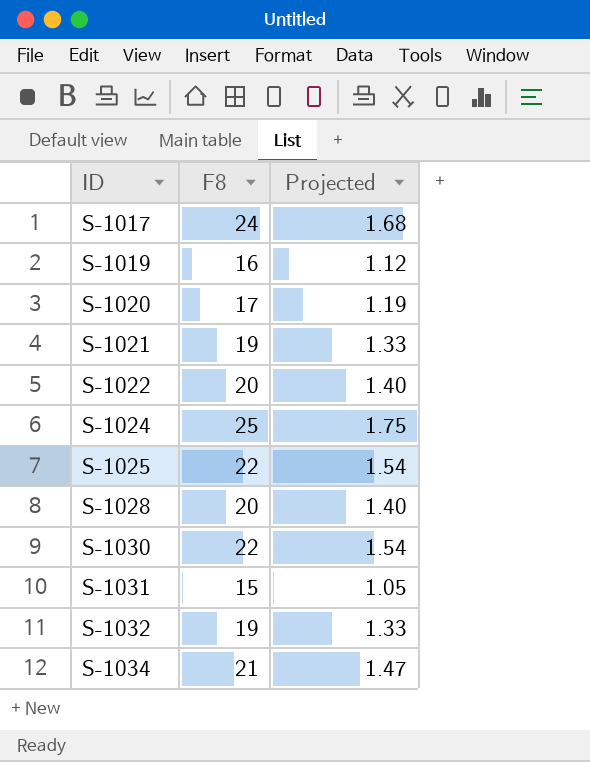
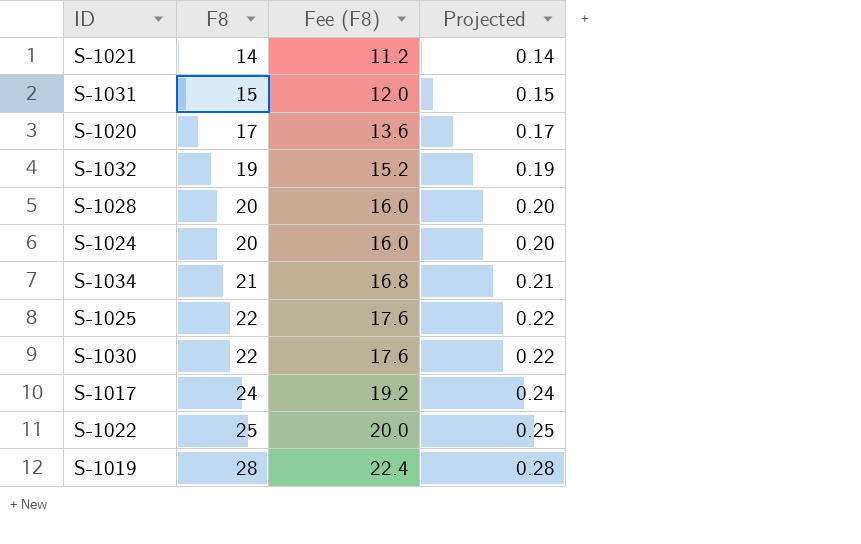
row order: ID ascending -> F8 ascending
column Fee (F8) | formula: none -> [F8] * 0.8
column Projected | formula: [F8] * 0.07 -> [F8] * 0.01
S-1021 | F8: 19 -> 14
S-1024 | F8: 25 -> 20
S-1022 | F8: 20 -> 25
S-1019 | F8: 16 -> 28

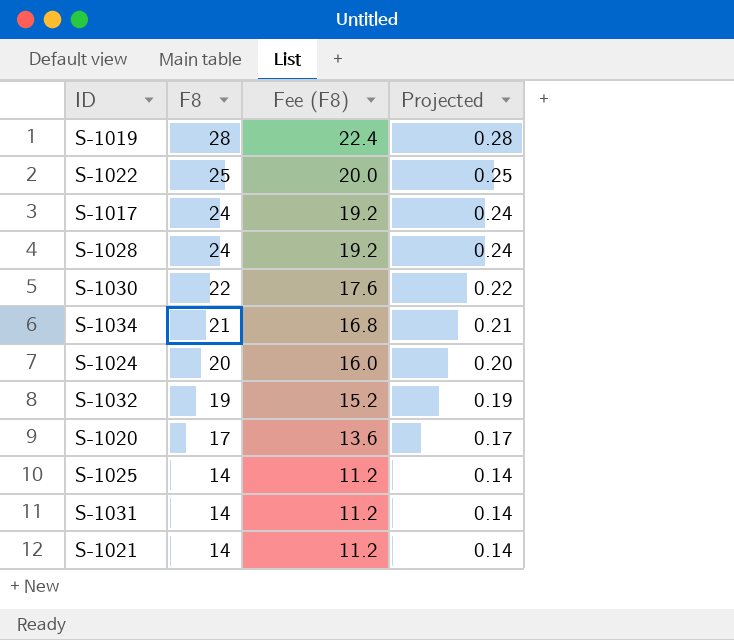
row order: F8 ascending -> F8 descending
S-1028 | F8: 20 -> 24
S-1028 | Fee (F8): 16.0 -> 19.2
S-1028 | Projected: 0.20 -> 0.24
S-1025 | F8: 22 -> 14
S-1025 | Fee (F8): 17.6 -> 11.2
S-1025 | Projected: 0.22 -> 0.14
S-1031 | F8: 15 -> 14
S-1031 | Fee (F8): 12.0 -> 11.2
S-1031 | Projected: 0.15 -> 0.14

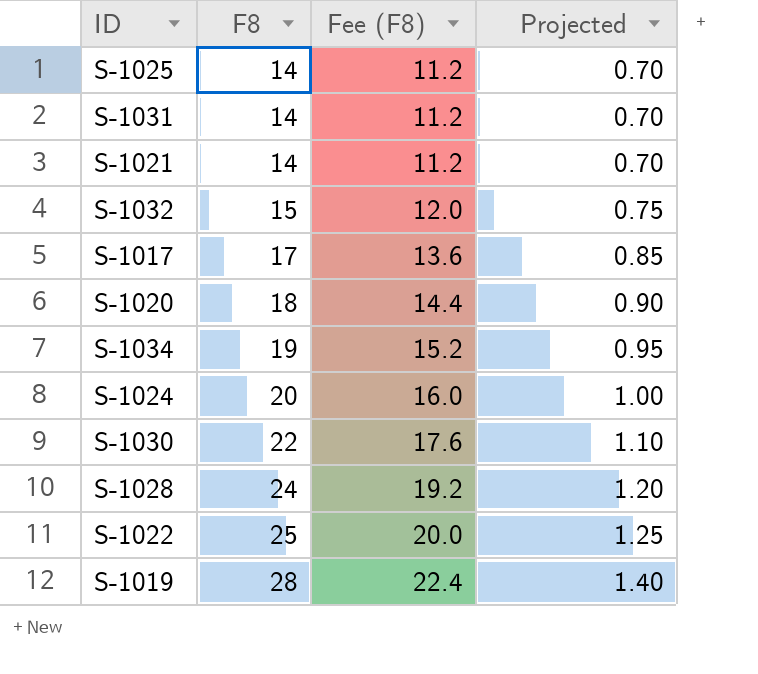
row order: F8 descending -> F8 ascending
column Projected | formula: [F8] * 0.01 -> [F8] * 0.05
S-1032 | F8: 19 -> 15
S-1032 | Fee (F8): 15.2 -> 12.0
S-1017 | F8: 24 -> 17
S-1017 | Fee (F8): 19.2 -> 13.6
S-1020 | F8: 17 -> 18
S-1020 | Fee (F8): 13.6 -> 14.4
S-1034 | F8: 21 -> 19
S-1034 | Fee (F8): 16.8 -> 15.2

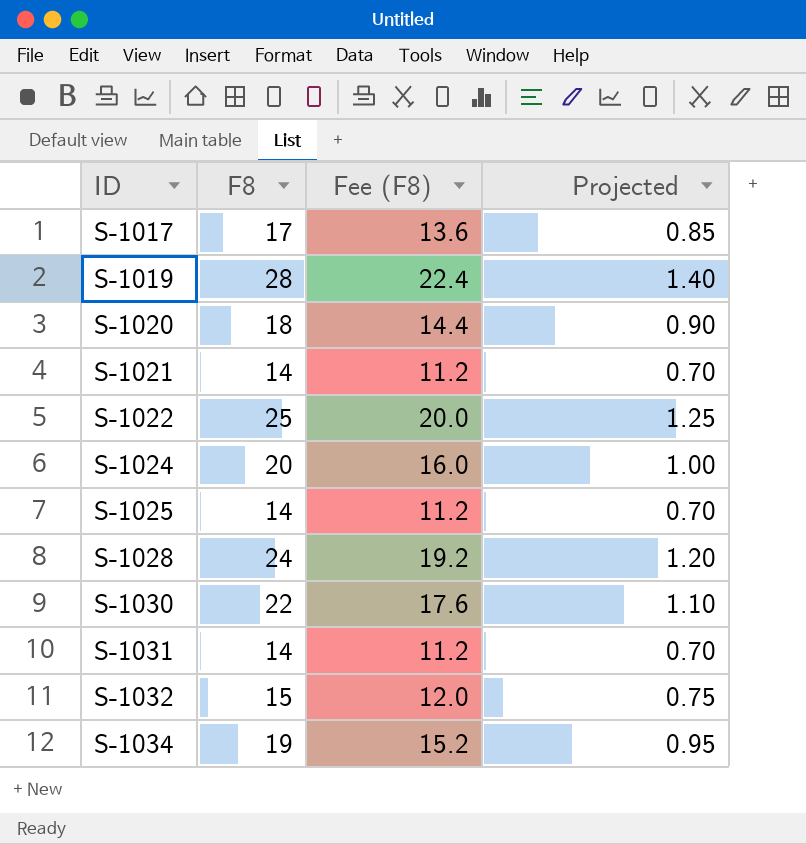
row order: F8 ascending -> ID ascending

